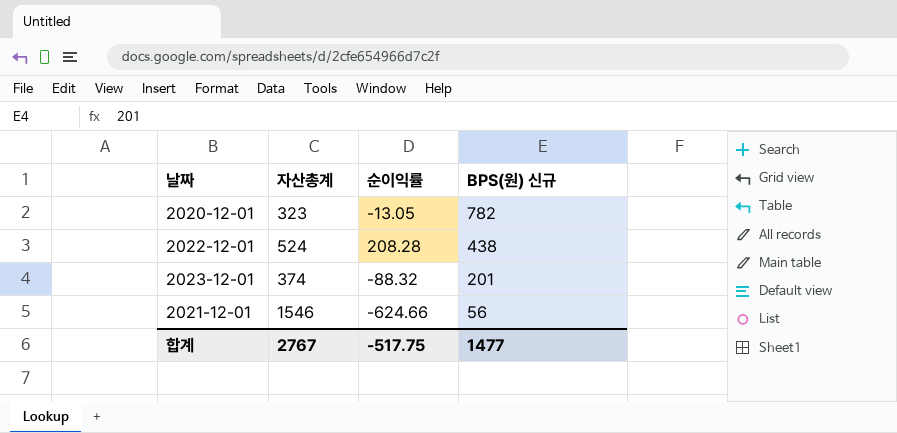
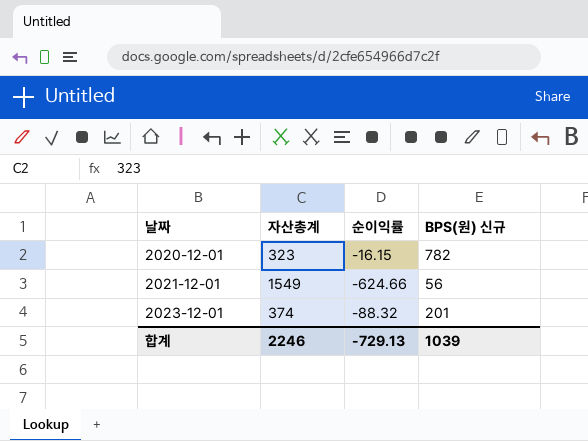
row order: BPS(원) 신규 descending -> 날짜 ascending
row 2022-12-01: 524 | 208.28 | 438 -> none
2020-12-01 | 순이익률: -13.05 -> -16.15
2021-12-01 | 자산총계: 1546 -> 1549
합계 | 자산총계: 2767 -> 2246
합계 | 순이익률: -517.75 -> -729.13
합계 | BPS(원) 신규: 1477 -> 1039

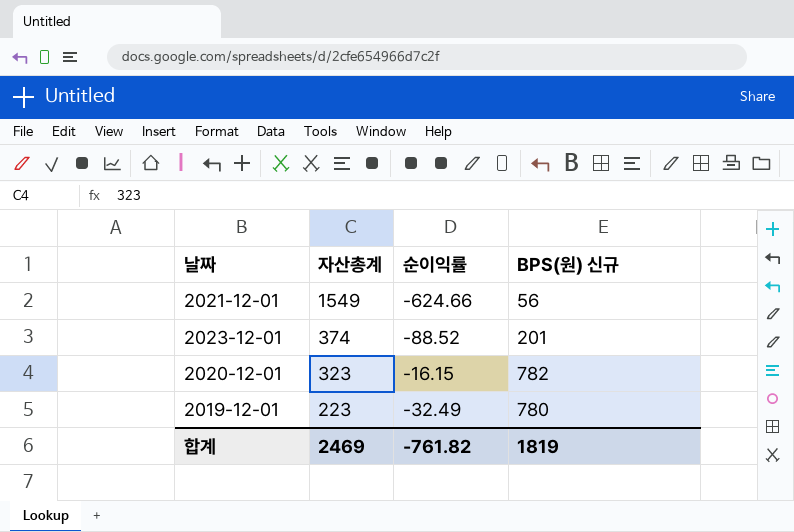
row order: 날짜 ascending -> 자산총계 descending
2023-12-01 | 순이익률: -88.32 -> -88.52
row 2019-12-01: none -> 223 | -32.49 | 780
합계 | 자산총계: 2246 -> 2469
합계 | 순이익률: -729.13 -> -761.82
합계 | BPS(원) 신규: 1039 -> 1819

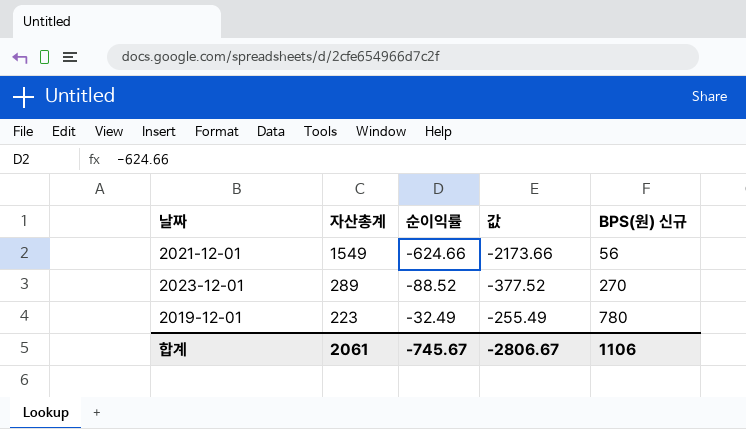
column 값 | formula: none -> [순이익률] - [자산총계]
row 2020-12-01: 323 | -16.15 | 782 -> none
2023-12-01 | 자산총계: 374 -> 289
2023-12-01 | BPS(원) 신규: 201 -> 270
합계 | 자산총계: 2469 -> 2061
합계 | 순이익률: -761.82 -> -745.67
합계 | BPS(원) 신규: 1819 -> 1106

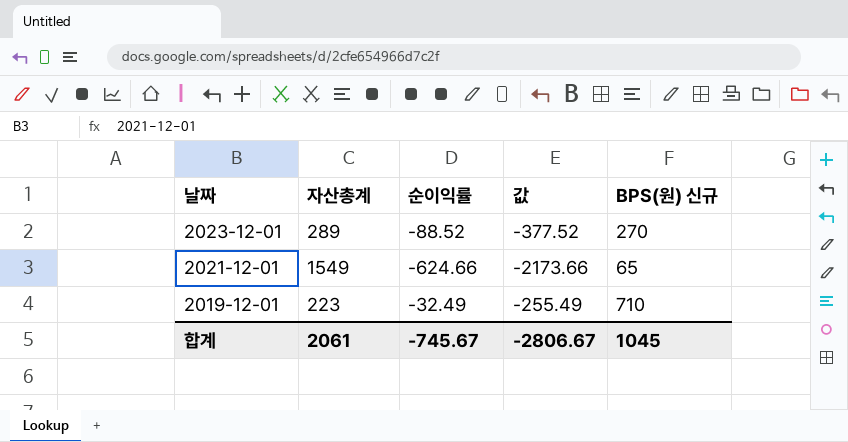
row order: 자산총계 descending -> 날짜 descending
2021-12-01 | BPS(원) 신규: 56 -> 65
2019-12-01 | BPS(원) 신규: 780 -> 710
합계 | BPS(원) 신규: 1106 -> 1045

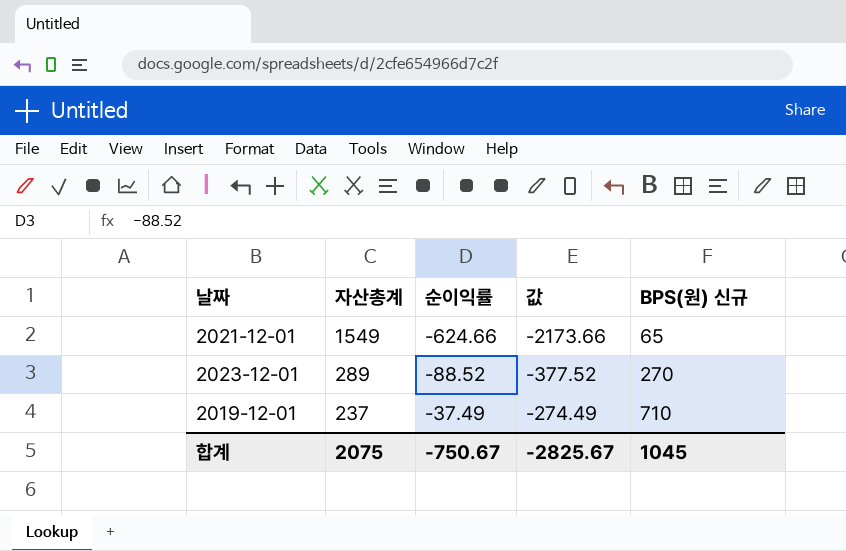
row order: 날짜 descending -> 자산총계 descending
2019-12-01 | 자산총계: 223 -> 237
2019-12-01 | 순이익률: -32.49 -> -37.49
2019-12-01 | 값: -255.49 -> -274.49
합계 | 자산총계: 2061 -> 2075
합계 | 순이익률: -745.67 -> -750.67
합계 | 값: -2806.67 -> -2825.67

